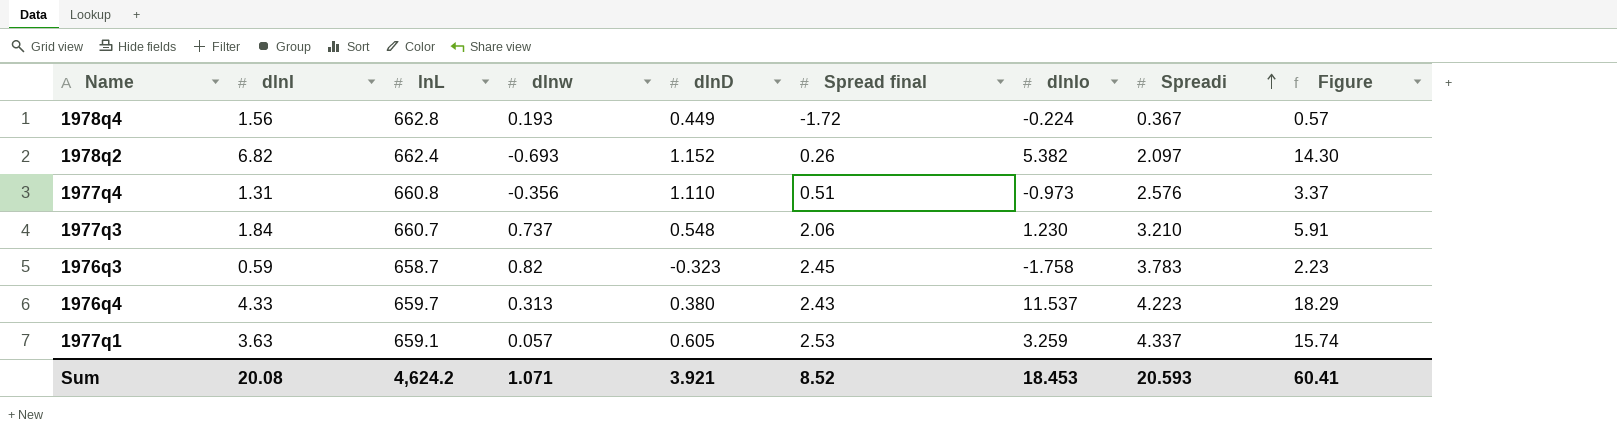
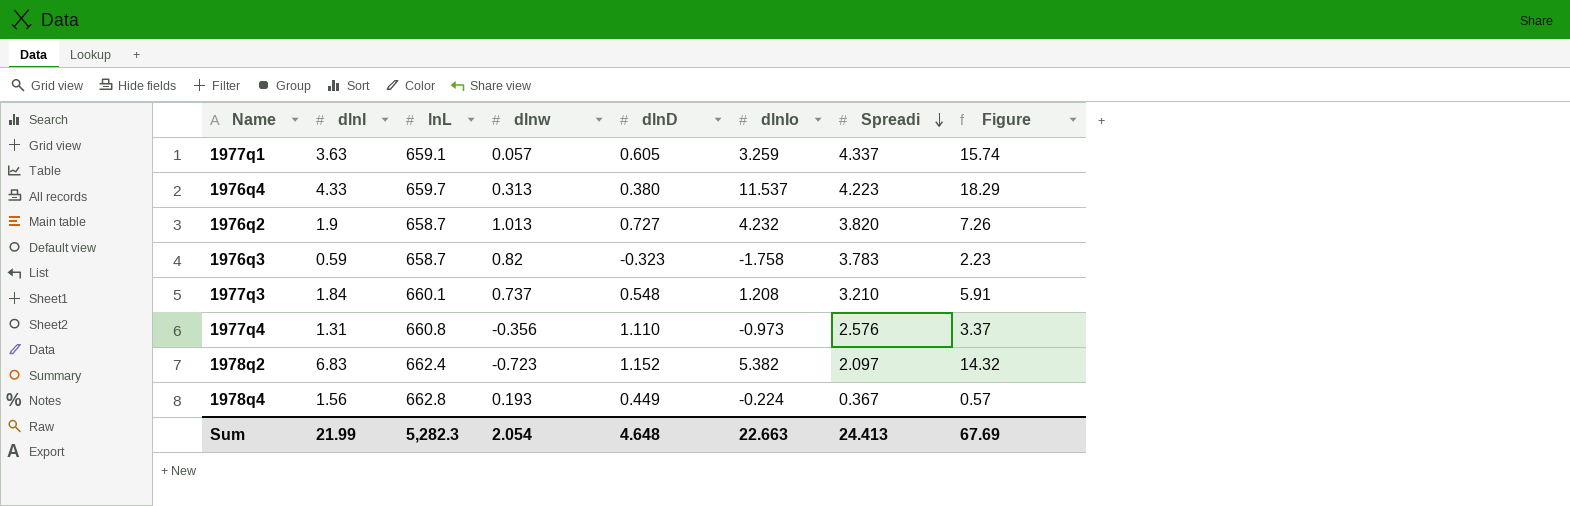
row order: Spreadi ascending -> Spreadi descending
column Spread final | position: 6 -> none
row 1976q2: none -> 1.9 | 658.7 | 1.013 | 0.727 | 4.232 | 3.820 | 7.26
1977q3 | lnL: 660.7 -> 660.1
1977q3 | dlnIo: 1.230 -> 1.208
1978q2 | dlnI: 6.82 -> 6.83
1978q2 | dlnw: -0.693 -> -0.723
1978q2 | Figure: 14.30 -> 14.32
Sum | dlnI: 20.08 -> 21.99
Sum | lnL: 4,624.2 -> 5,282.3
Sum | dlnw: 1.071 -> 2.054
Sum | dlnD: 3.921 -> 4.648
Sum | dlnIo: 18.453 -> 22.663
Sum | Spreadi: 20.593 -> 24.413
Sum | Figure: 60.41 -> 67.69

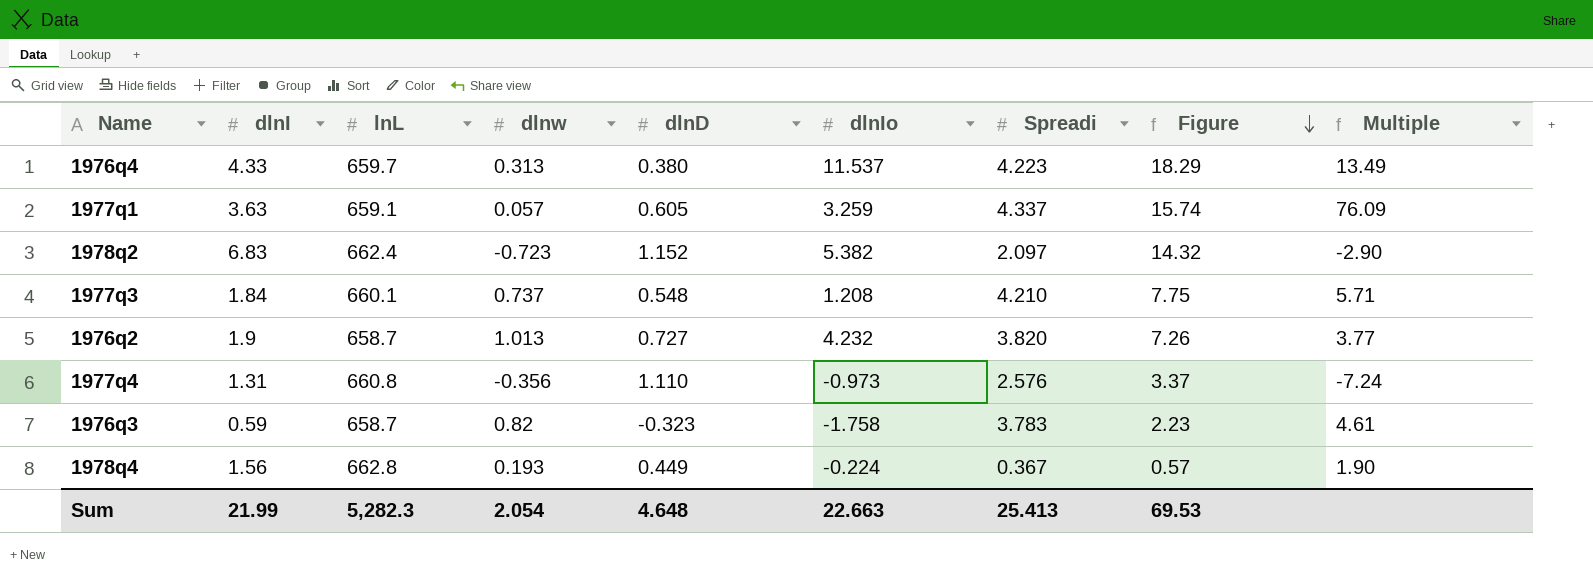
row order: Spreadi descending -> Figure descending
column Multiple | formula: none -> [Spreadi] / [dlnw]
1977q3 | Spreadi: 3.210 -> 4.210
1977q3 | Figure: 5.91 -> 7.75
Sum | Spreadi: 24.413 -> 25.413
Sum | Figure: 67.69 -> 69.53

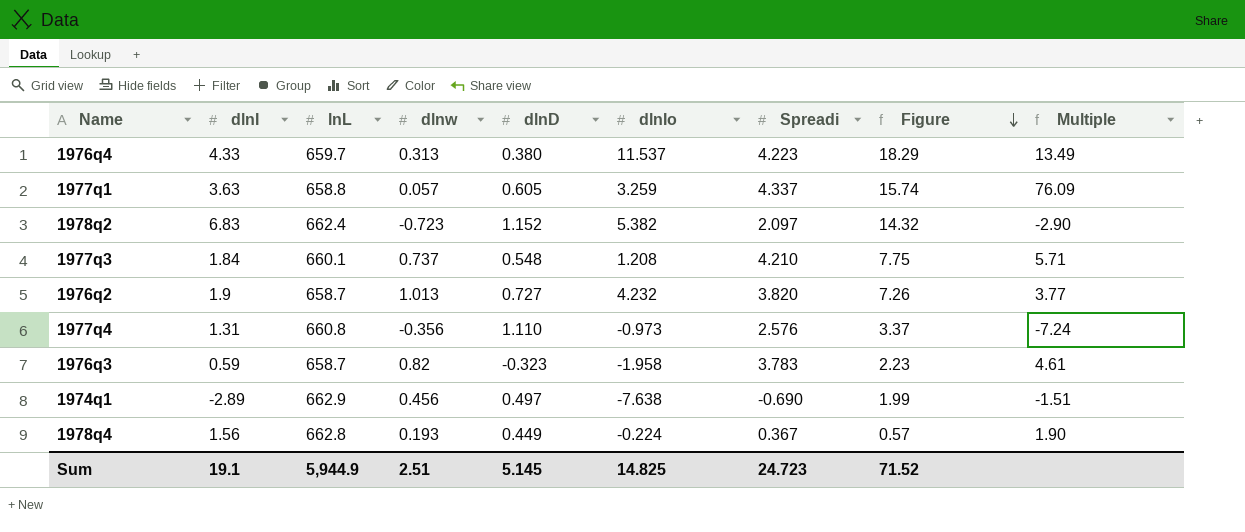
1977q1 | lnL: 659.1 -> 658.8
1976q3 | dlnIo: -1.758 -> -1.958
row 1974q1: none -> -2.89 | 662.9 | 0.456 | 0.497 | -7.638 | -0.690 | 1.99 | -1.51
Sum | dlnI: 21.99 -> 19.1
Sum | lnL: 5,282.3 -> 5,944.9
Sum | dlnw: 2.054 -> 2.51
Sum | dlnD: 4.648 -> 5.145
Sum | dlnIo: 22.663 -> 14.825
Sum | Spreadi: 25.413 -> 24.723
Sum | Figure: 69.53 -> 71.52

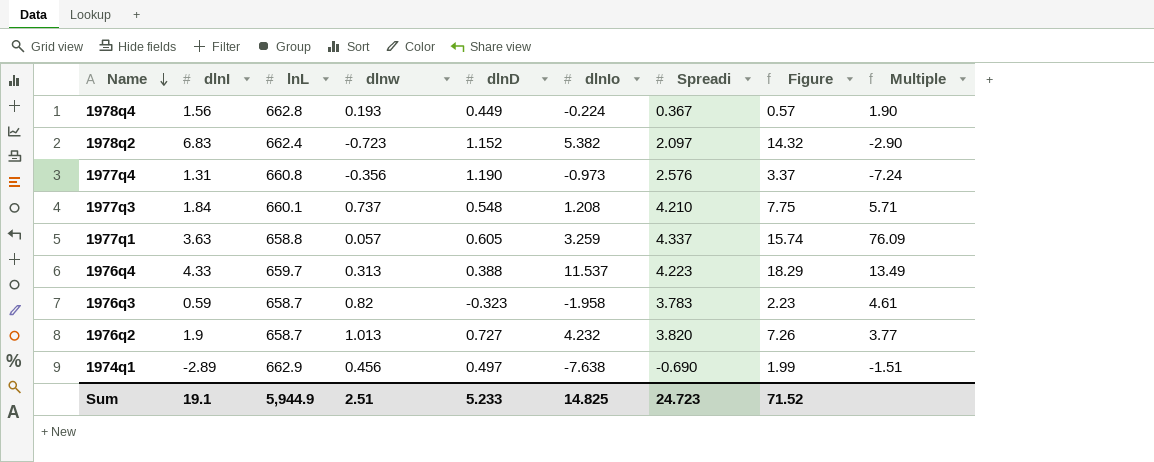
row order: Figure descending -> Name descending
1977q4 | dlnD: 1.110 -> 1.190
1976q4 | dlnD: 0.380 -> 0.388
Sum | dlnD: 5.145 -> 5.233

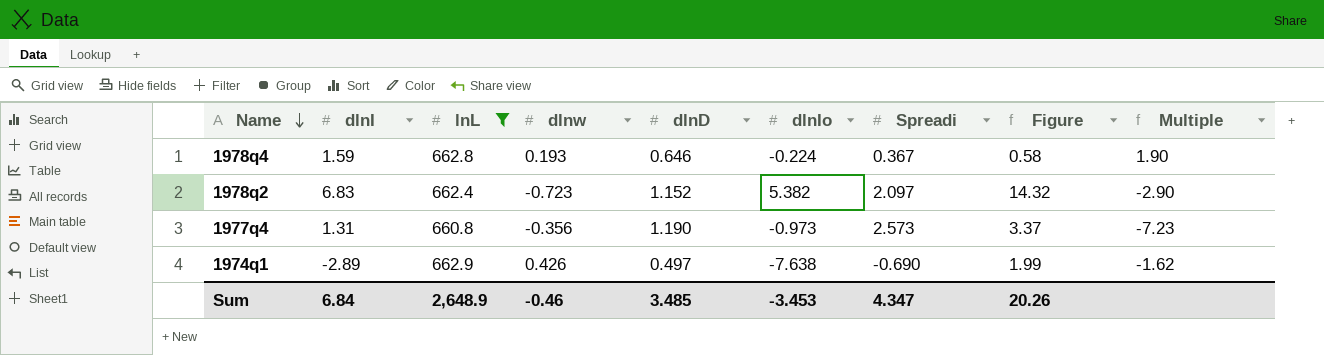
filter: none -> lnL >= 660.8
1978q4 | dlnI: 1.56 -> 1.59
1978q4 | dlnD: 0.449 -> 0.646
1978q4 | Figure: 0.57 -> 0.58
1977q4 | Spreadi: 2.576 -> 2.573
1977q4 | Multiple: -7.24 -> -7.23
1974q1 | dlnw: 0.456 -> 0.426
1974q1 | Multiple: -1.51 -> -1.62
Sum | dlnI: 19.1 -> 6.84
Sum | lnL: 5,944.9 -> 2,648.9
Sum | dlnw: 2.51 -> -0.46
Sum | dlnD: 5.233 -> 3.485
Sum | dlnIo: 14.825 -> -3.453
Sum | Spreadi: 24.723 -> 4.347
Sum | Figure: 71.52 -> 20.26

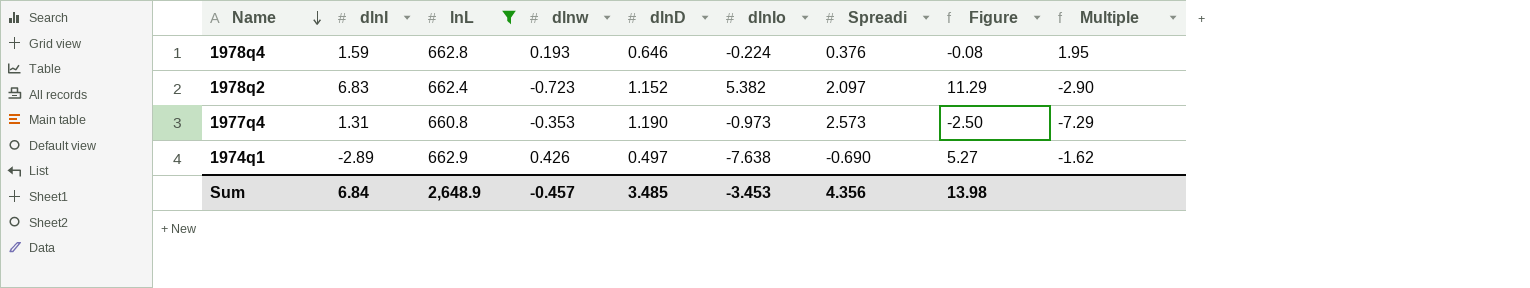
column Figure | formula: [dlnI] * [Spreadi] -> [dlnIo] * [Spreadi]
1978q4 | Spreadi: 0.367 -> 0.376
1978q4 | Multiple: 1.90 -> 1.95
1977q4 | dlnw: -0.356 -> -0.353
1977q4 | Multiple: -7.23 -> -7.29
Sum | dlnw: -0.46 -> -0.457
Sum | Spreadi: 4.347 -> 4.356
Sum | Figure: 20.26 -> 13.98

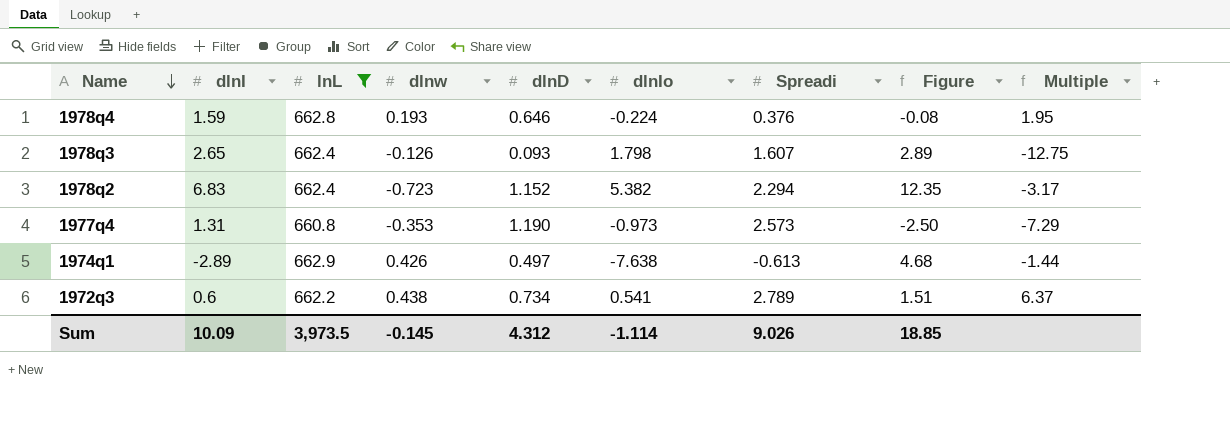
row 1978q3: none -> 2.65 | 662.4 | -0.126 | 0.093 | 1.798 | 1.607 | 2.89 | -12.75
1978q2 | Spreadi: 2.097 -> 2.294
1978q2 | Figure: 11.29 -> 12.35
1978q2 | Multiple: -2.90 -> -3.17
1974q1 | Spreadi: -0.690 -> -0.613
1974q1 | Figure: 5.27 -> 4.68
1974q1 | Multiple: -1.62 -> -1.44
row 1972q3: none -> 0.6 | 662.2 | 0.438 | 0.734 | 0.541 | 2.789 | 1.51 | 6.37
Sum | dlnI: 6.84 -> 10.09
Sum | lnL: 2,648.9 -> 3,973.5
Sum | dlnw: -0.457 -> -0.145
Sum | dlnD: 3.485 -> 4.312
Sum | dlnIo: -3.453 -> -1.114
Sum | Spreadi: 4.356 -> 9.026
Sum | Figure: 13.98 -> 18.85

